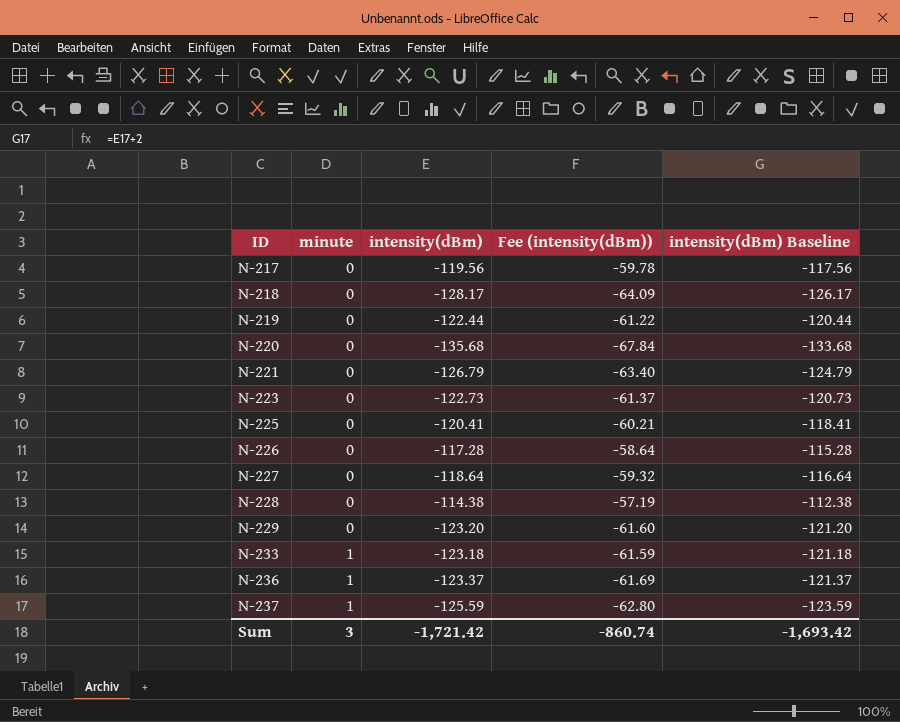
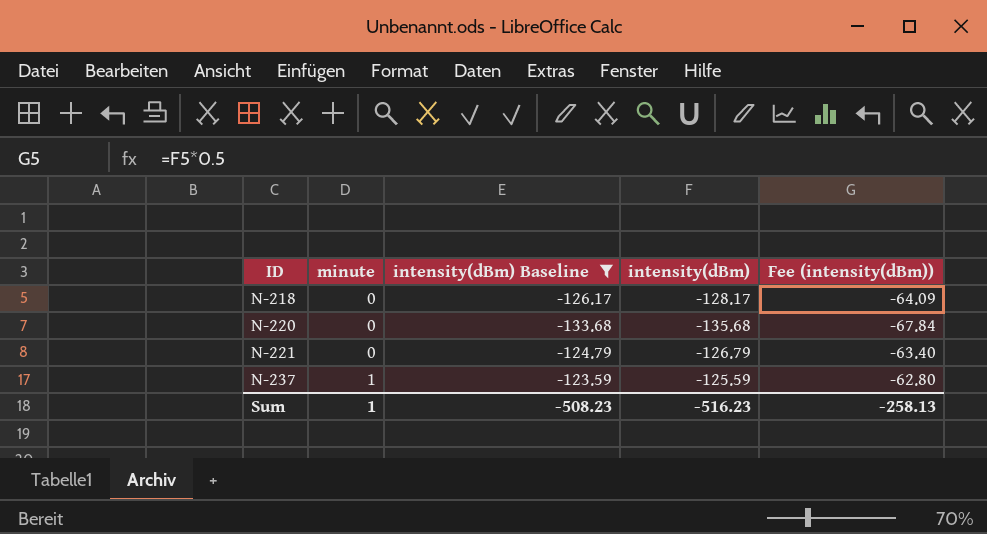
filter: none -> intensity(dBm) Baseline <= -123.59
column intensity(dBm) Baseline | position: 5 -> 3
Sum | minute: 3 -> 1
Sum | intensity(dBm) Baseline: -1,693.42 -> -508.23
Sum | intensity(dBm): -1,721.42 -> -516.23
Sum | Fee (intensity(dBm)): -860.74 -> -258.13

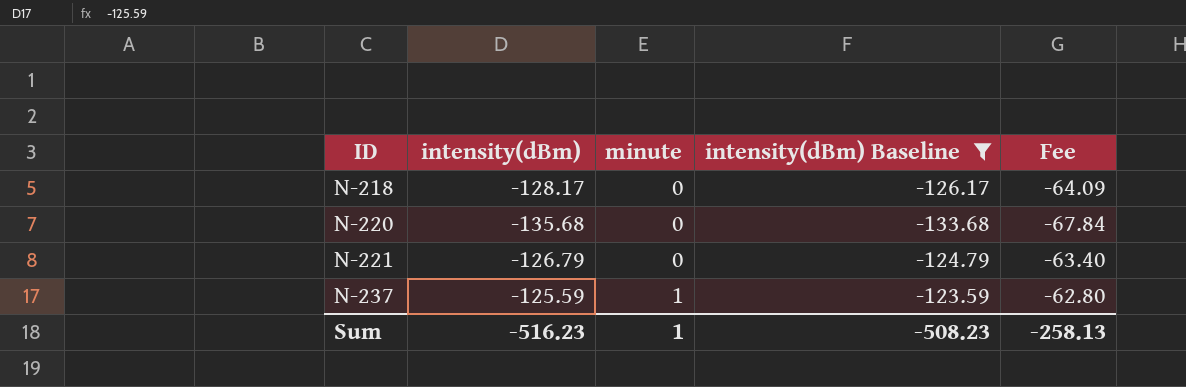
column intensity(dBm) | position: 4 -> 2
column name: Fee (intensity(dBm)) -> Fee

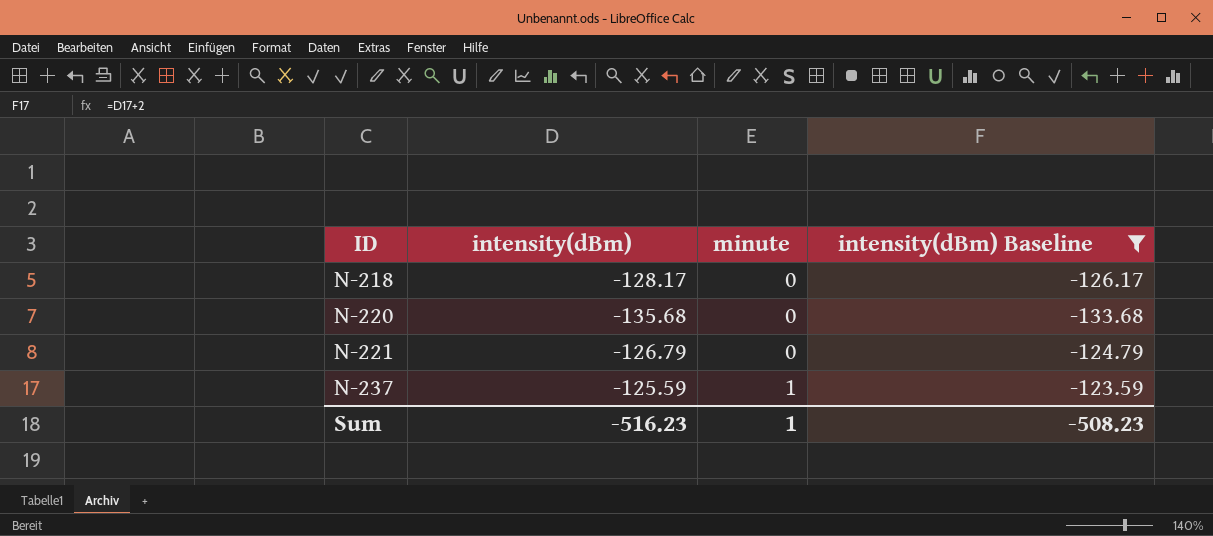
column Fee | formula: [intensity(dBm)] * 0.5 -> none

